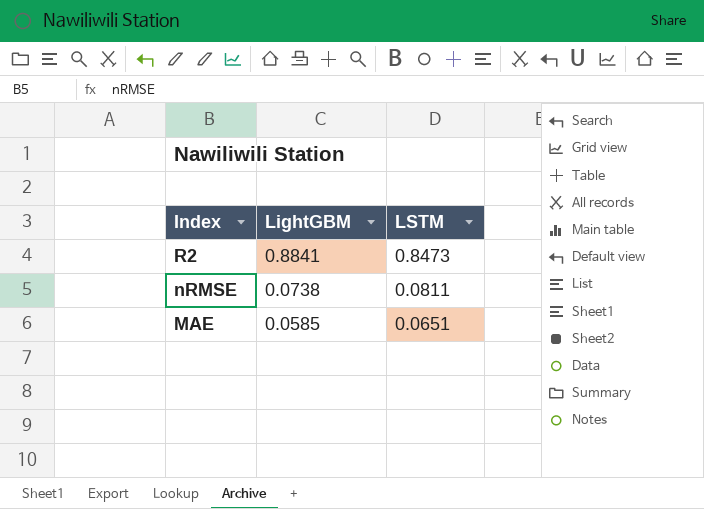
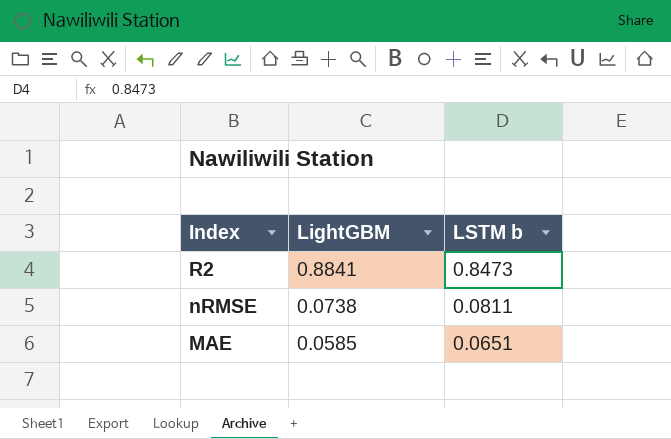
column name: LSTM -> LSTM b

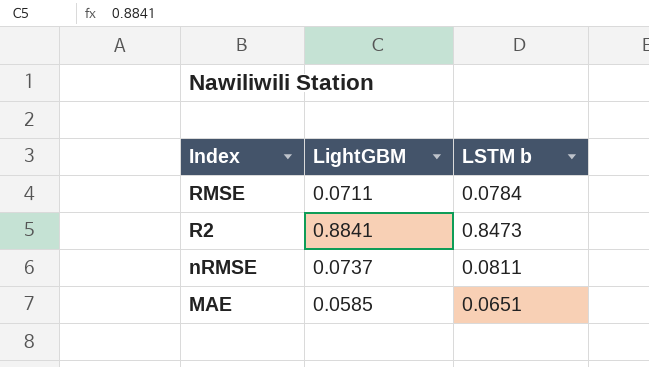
row RMSE: none -> 0.0711 | 0.0784
nRMSE | LightGBM: 0.0738 -> 0.0737

